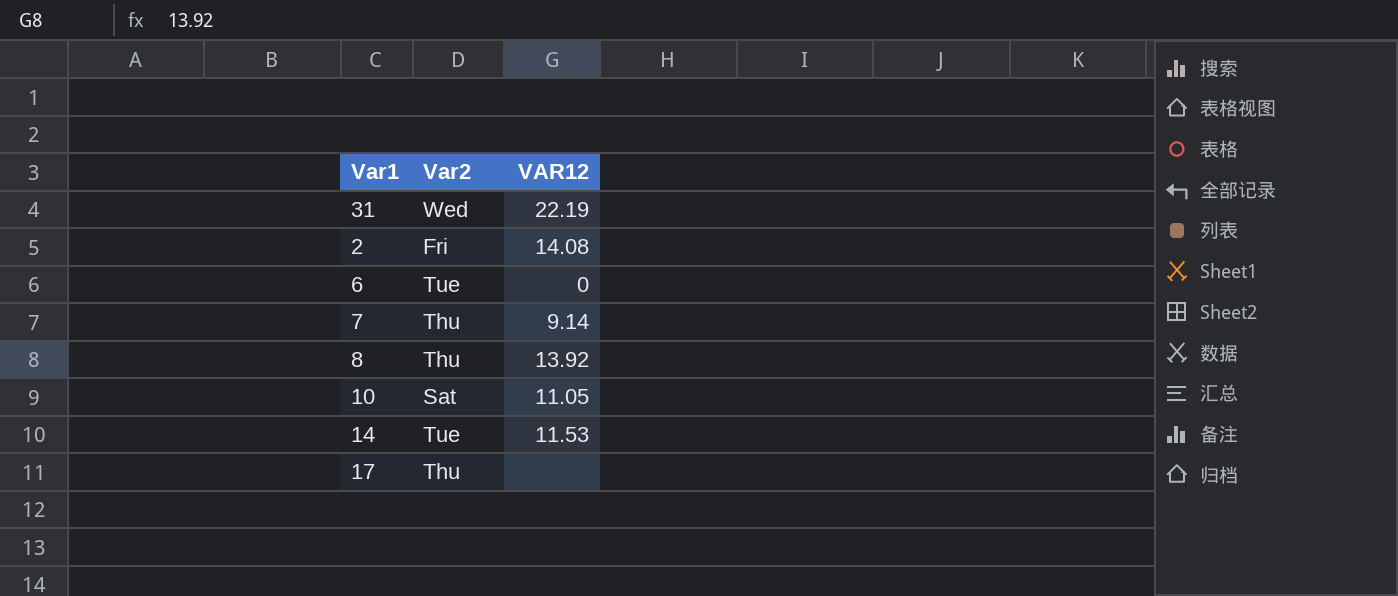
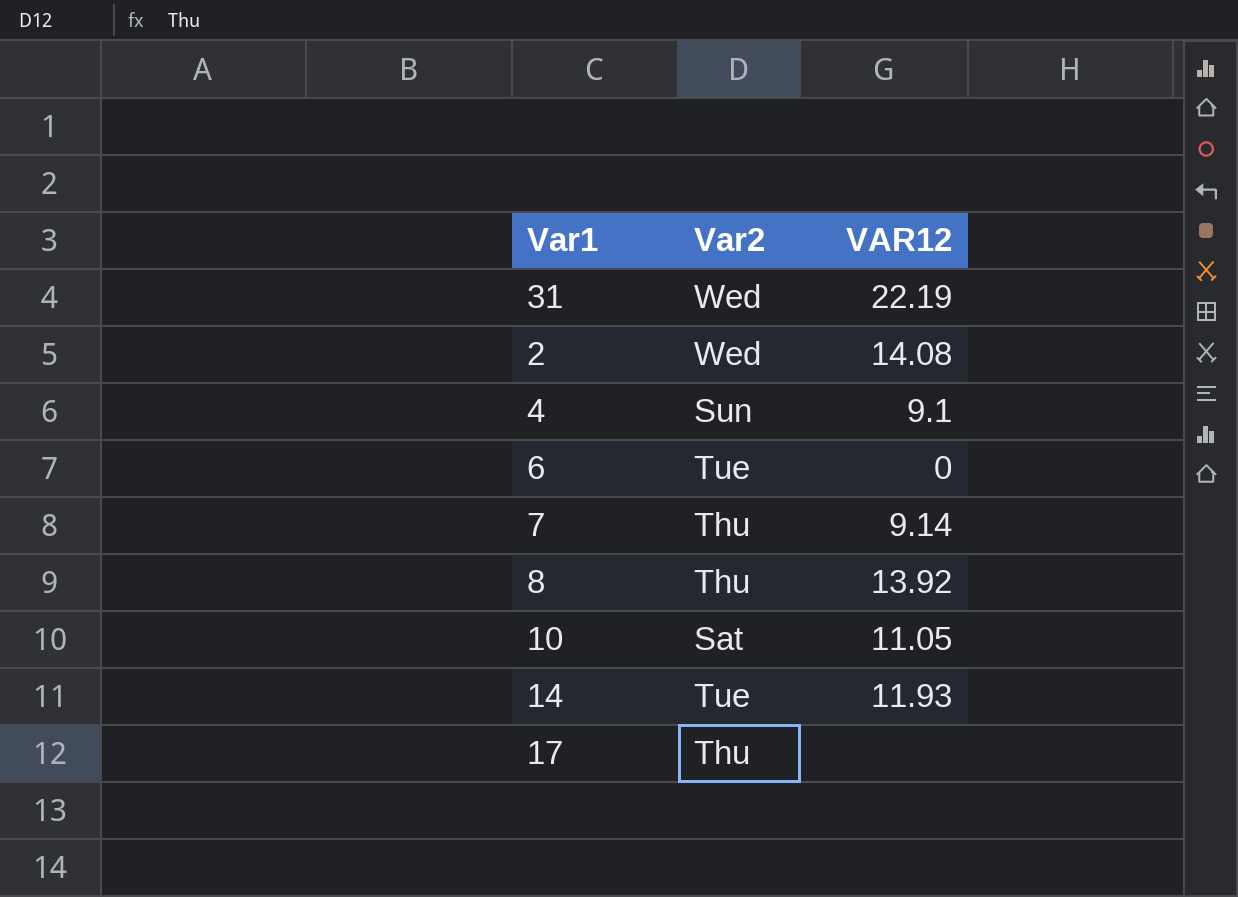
2 | Var2: Fri -> Wed
row 4: none -> Sun | 9.1
14 | VAR12: 11.53 -> 11.93

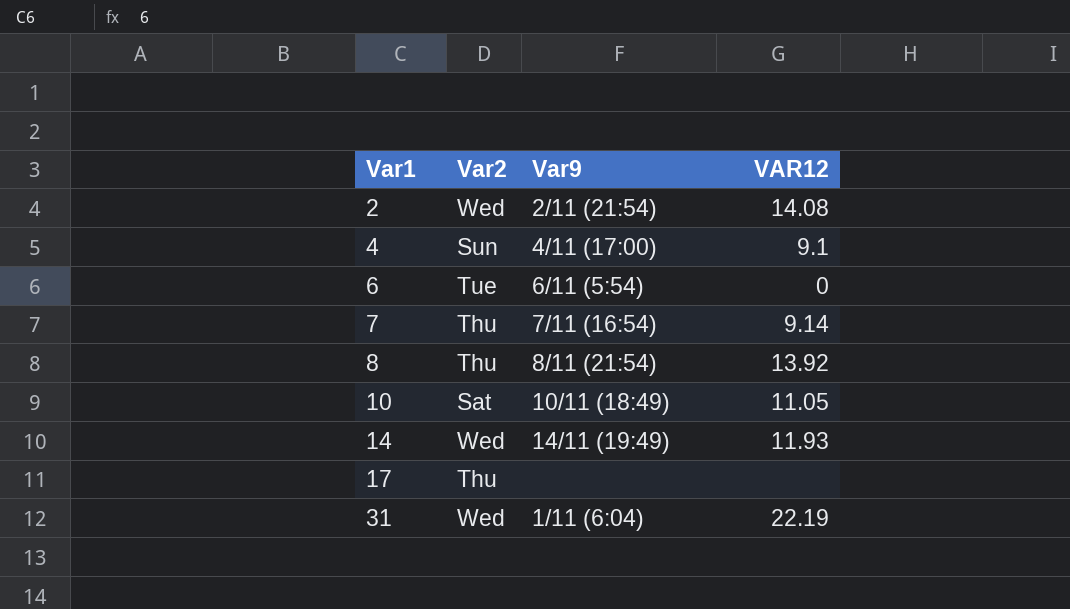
row order: none -> Var1 ascending
column Var9 | position: none -> 3
14 | Var2: Tue -> Wed

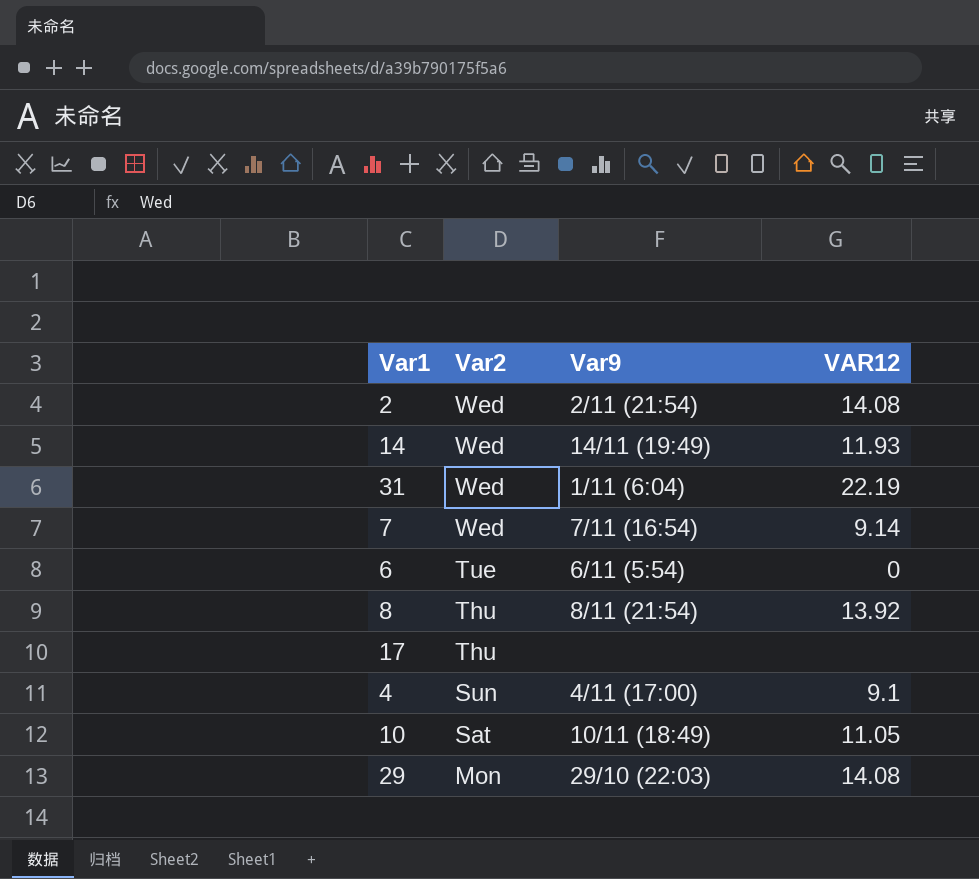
row order: Var1 ascending -> Var2 descending
7 | Var2: Thu -> Wed
row 29: none -> Mon | 29/10 (22:03) | 14.08

